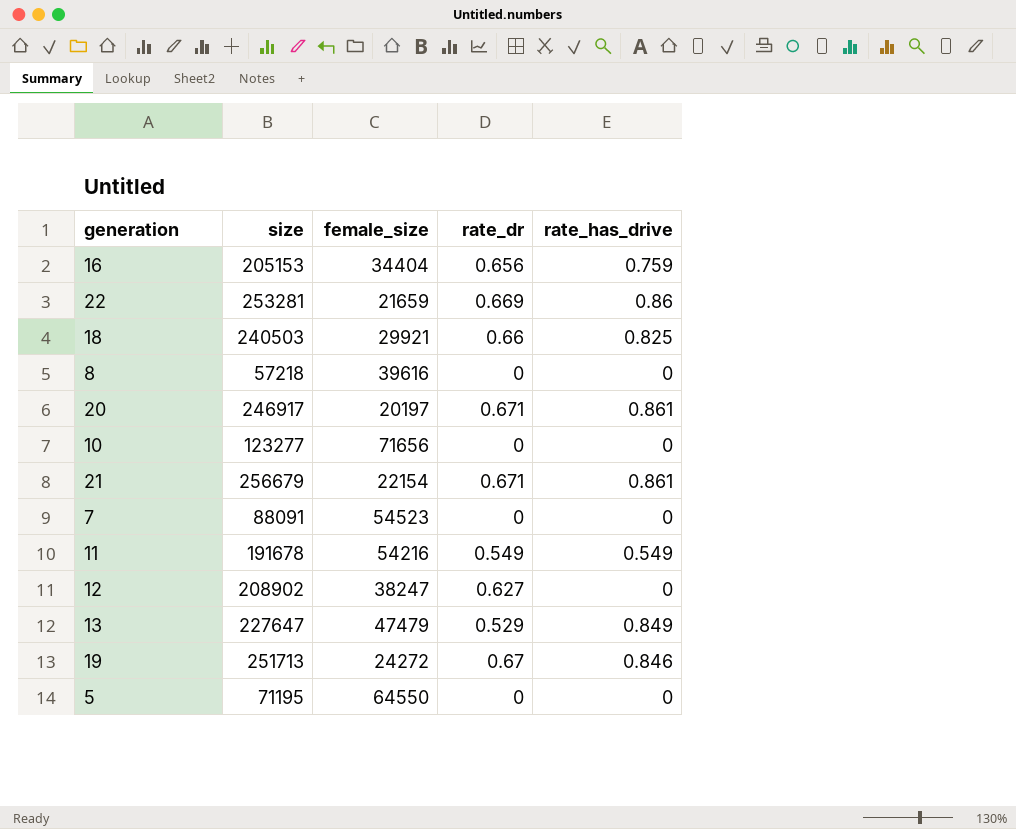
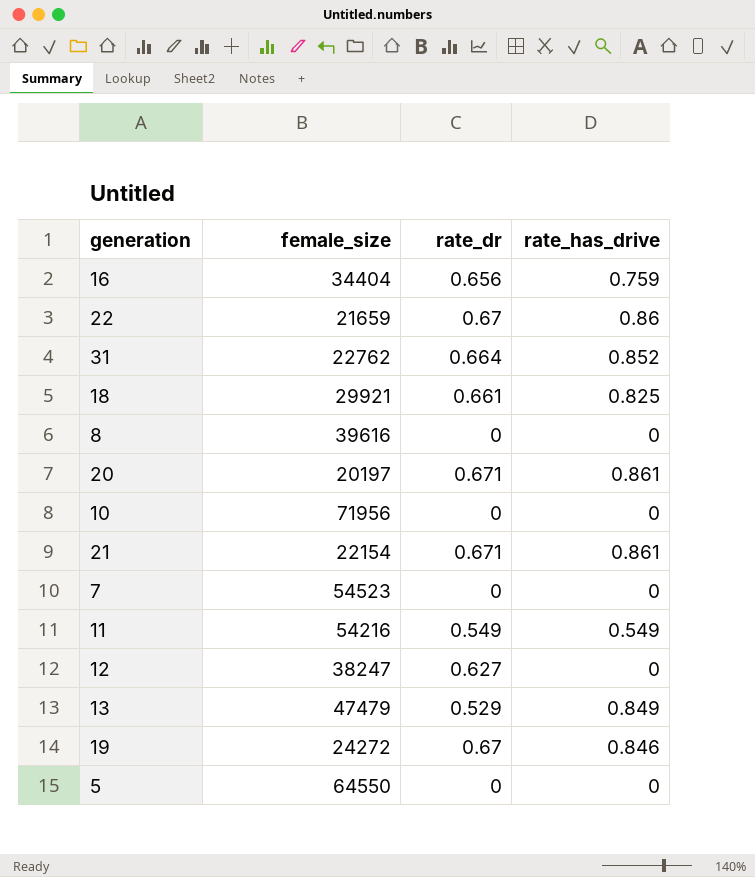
column size | position: 2 -> none
22 | rate_dr: 0.669 -> 0.67
row 31: none -> 22762 | 0.664 | 0.852
18 | rate_dr: 0.66 -> 0.661
10 | female_size: 71656 -> 71956

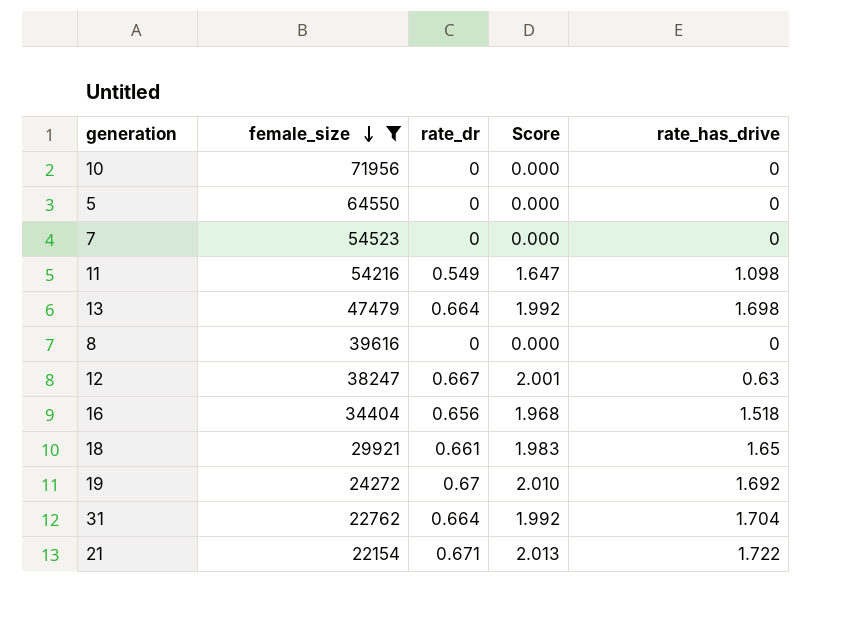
filter: none -> female_size >= 22154
row order: none -> female_size descending
column Score | formula: none -> [rate_dr] * 3
11 | rate_has_drive: 0.549 -> 1.098
13 | rate_dr: 0.529 -> 0.664
13 | rate_has_drive: 0.849 -> 1.698
12 | rate_dr: 0.627 -> 0.667
12 | rate_has_drive: 0 -> 0.63
16 | rate_has_drive: 0.759 -> 1.518
18 | rate_has_drive: 0.825 -> 1.65
19 | rate_has_drive: 0.846 -> 1.692
31 | rate_has_drive: 0.852 -> 1.704
21 | rate_has_drive: 0.861 -> 1.722

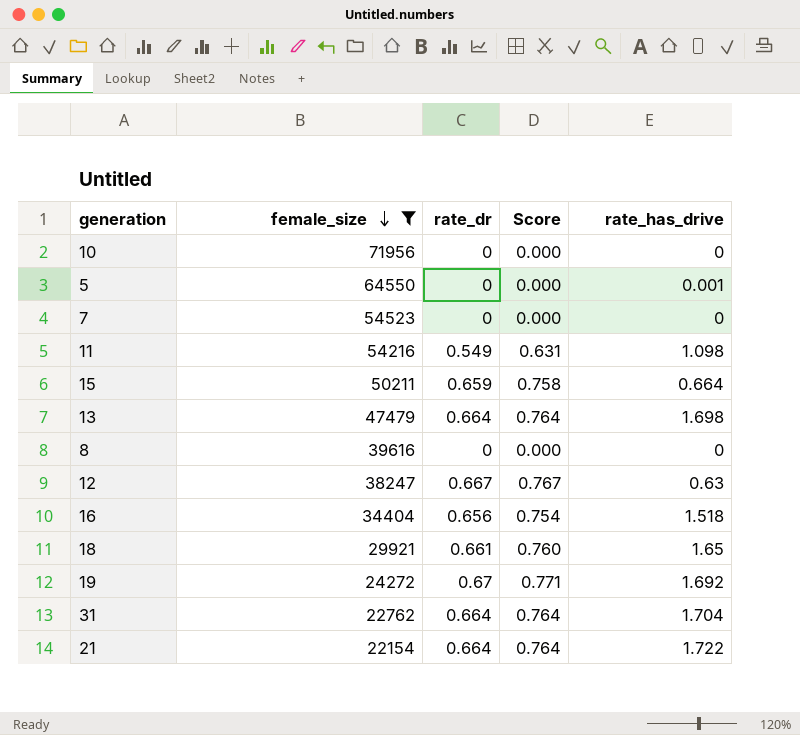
column Score | formula: [rate_dr] * 3 -> [rate_dr] * 1.15
5 | rate_has_drive: 0 -> 0.001
row 15: none -> 50211 | 0.659 | 0.758 | 0.664
21 | rate_dr: 0.671 -> 0.664

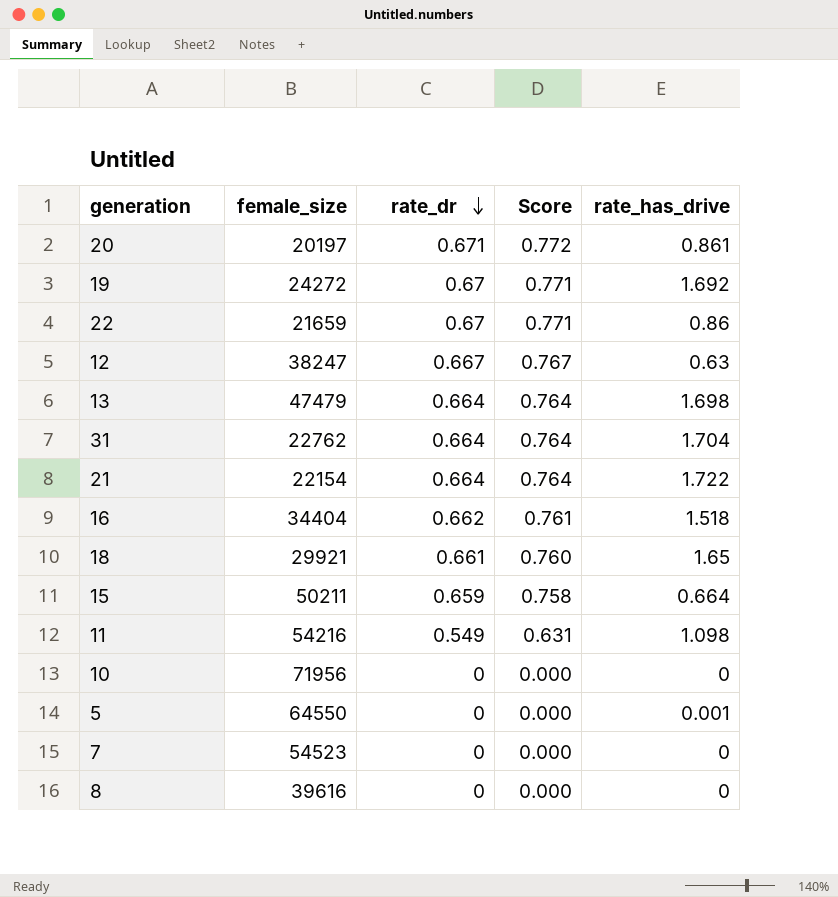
filter: female_size >= 22154 -> none
row order: female_size descending -> rate_dr descending
16 | rate_dr: 0.656 -> 0.662
16 | Score: 0.754 -> 0.761

